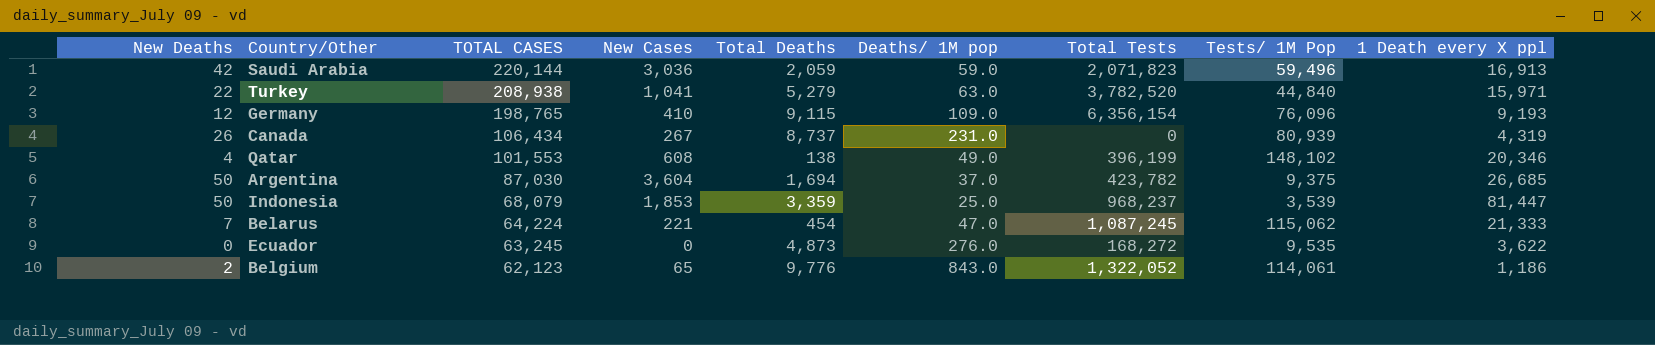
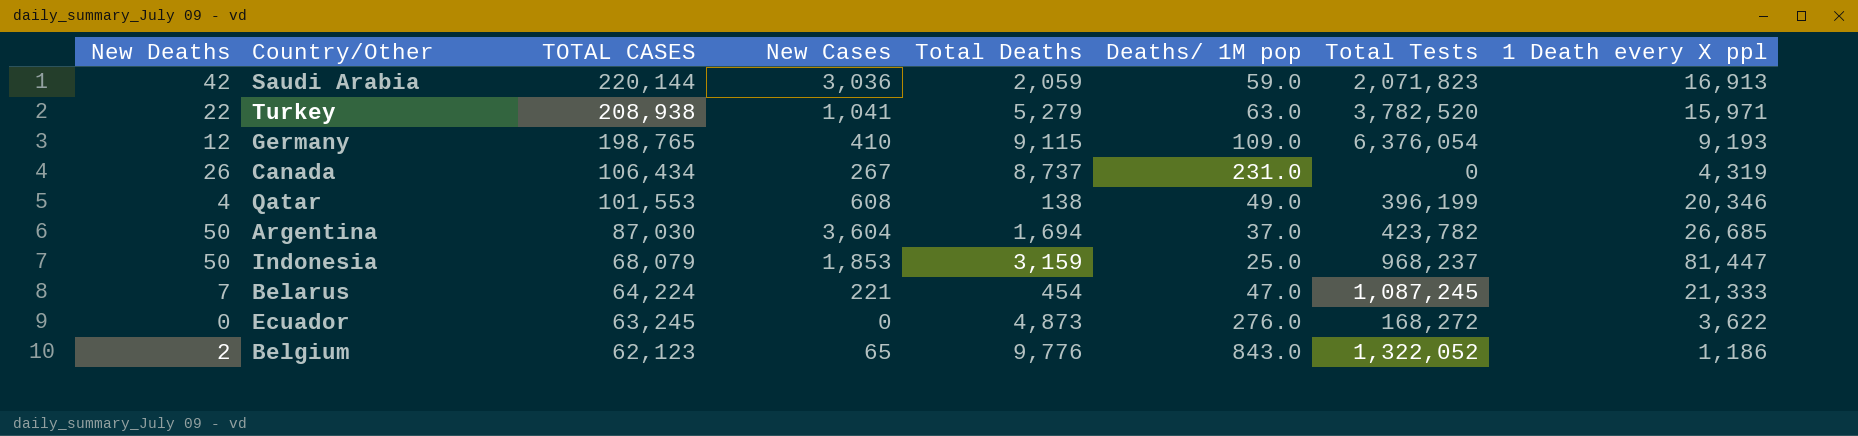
column Tests/ 1M Pop | position: 8 -> none
Germany | Total Tests: 6,356,154 -> 6,376,054
Indonesia | Total Deaths: 3,359 -> 3,159

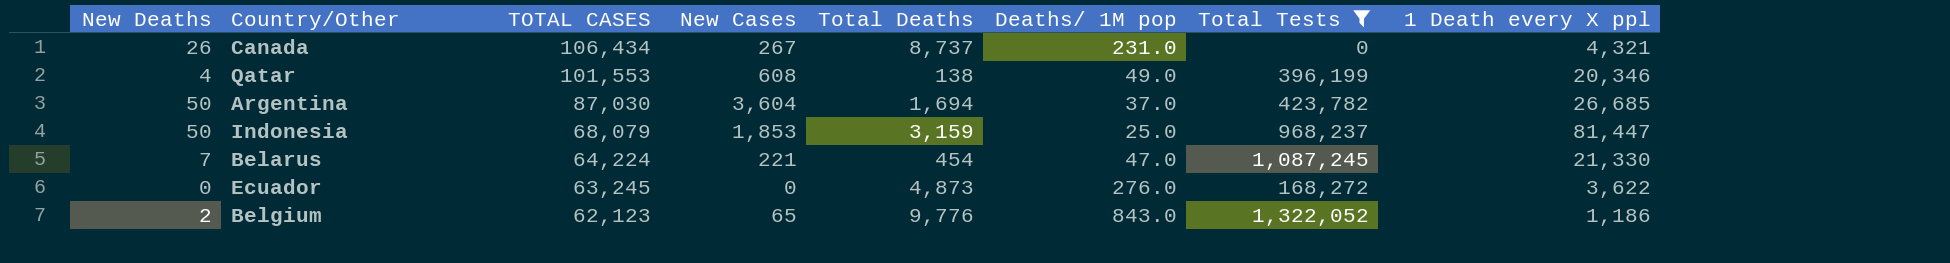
filter: none -> Total Tests <= 1,322,052
Canada | 1 Death every X ppl: 4,319 -> 4,321
Belarus | 1 Death every X ppl: 21,333 -> 21,330

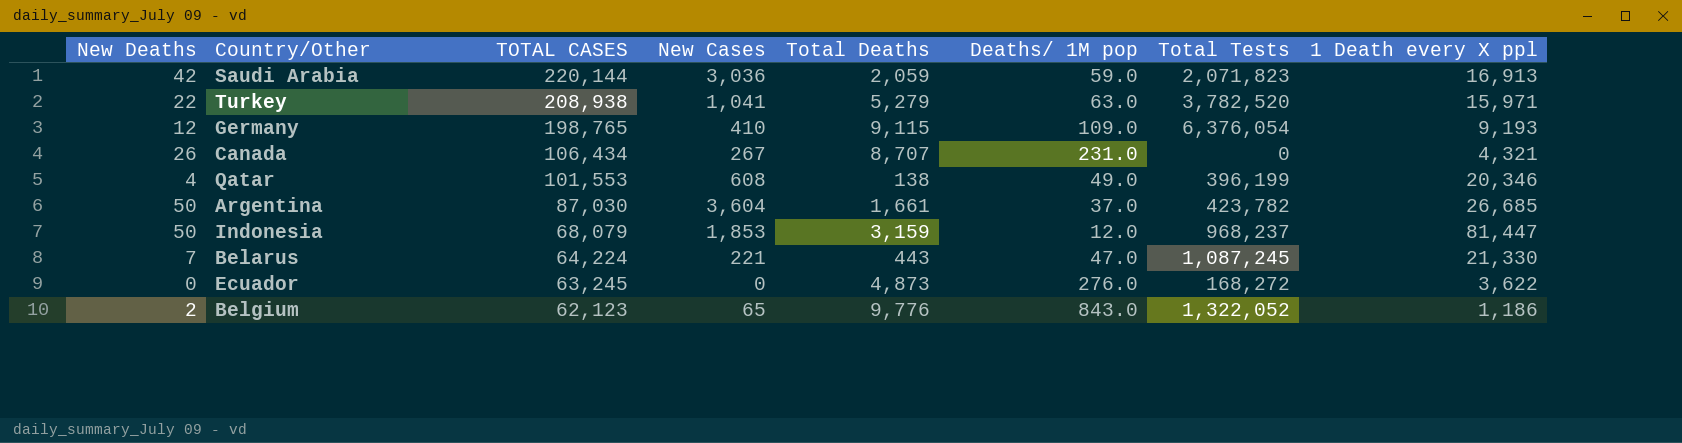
filter: Total Tests <= 1,322,052 -> none
Canada | Total Deaths: 8,737 -> 8,707
Argentina | Total Deaths: 1,694 -> 1,661
Indonesia | Deaths/ 1M pop: 25.0 -> 12.0
Belarus | Total Deaths: 454 -> 443

